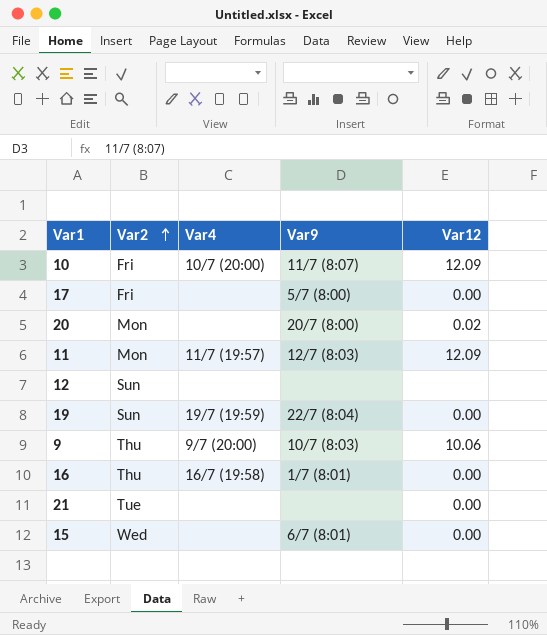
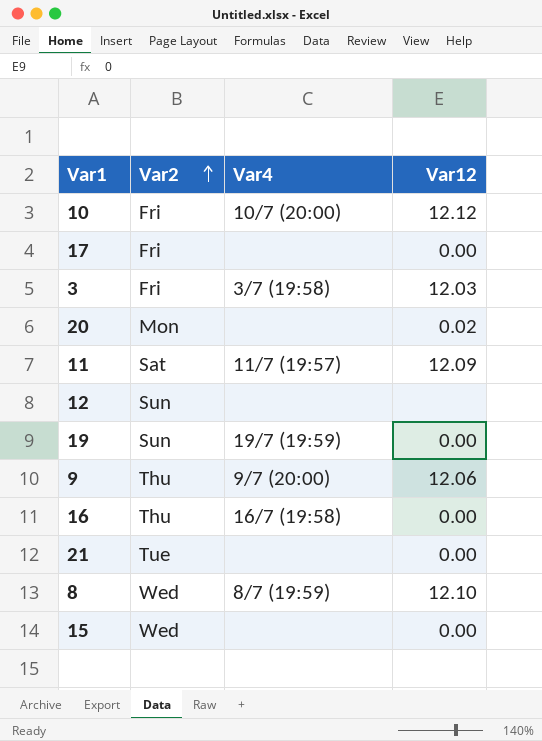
column Var9 | position: 4 -> none
10 | Var12: 12.09 -> 12.12
row 3: none -> Fri | 3/7 (19:58) | 12.03
11 | Var2: Mon -> Sat
9 | Var12: 10.06 -> 12.06
row 8: none -> Wed | 8/7 (19:59) | 12.10

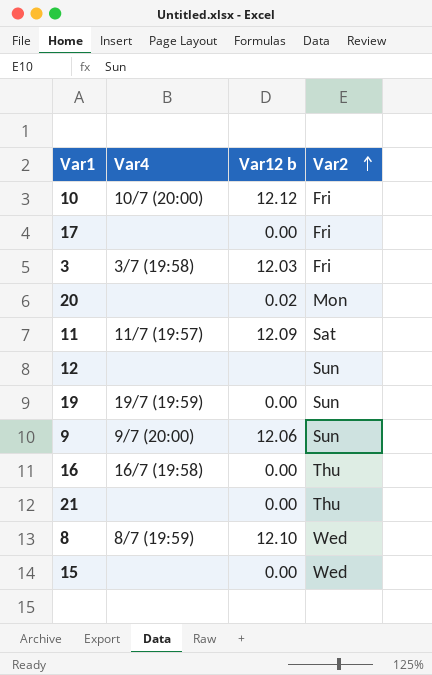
column name: Var12 -> Var12 b
column Var2 | position: 2 -> 4
9 | Var2: Thu -> Sun
21 | Var2: Tue -> Thu

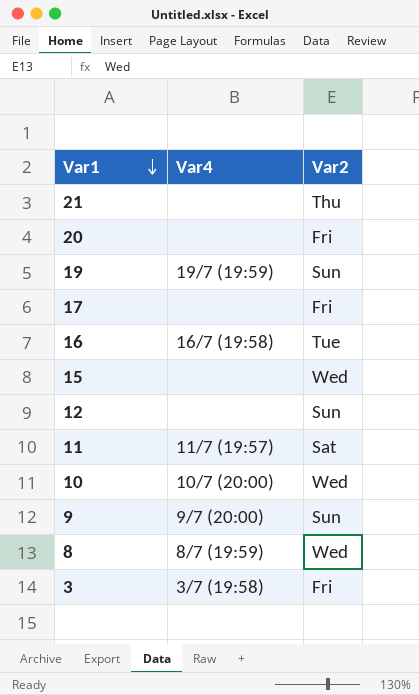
row order: Var2 ascending -> Var1 descending
column Var12 b | position: 3 -> none
20 | Var2: Mon -> Fri
16 | Var2: Thu -> Tue
10 | Var2: Fri -> Wed

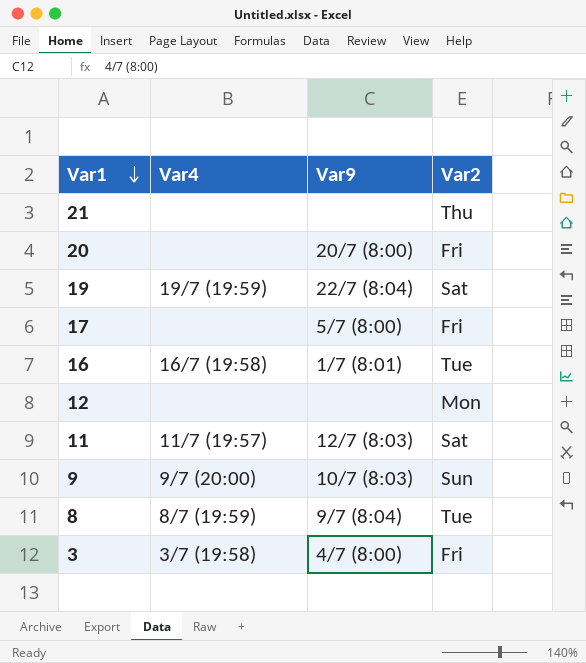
column Var9 | position: none -> 3
row 15: none | Wed -> none
row 10: 10/7 (20:00) | Wed -> none
19 | Var2: Sun -> Sat
12 | Var2: Sun -> Mon
8 | Var2: Wed -> Tue

